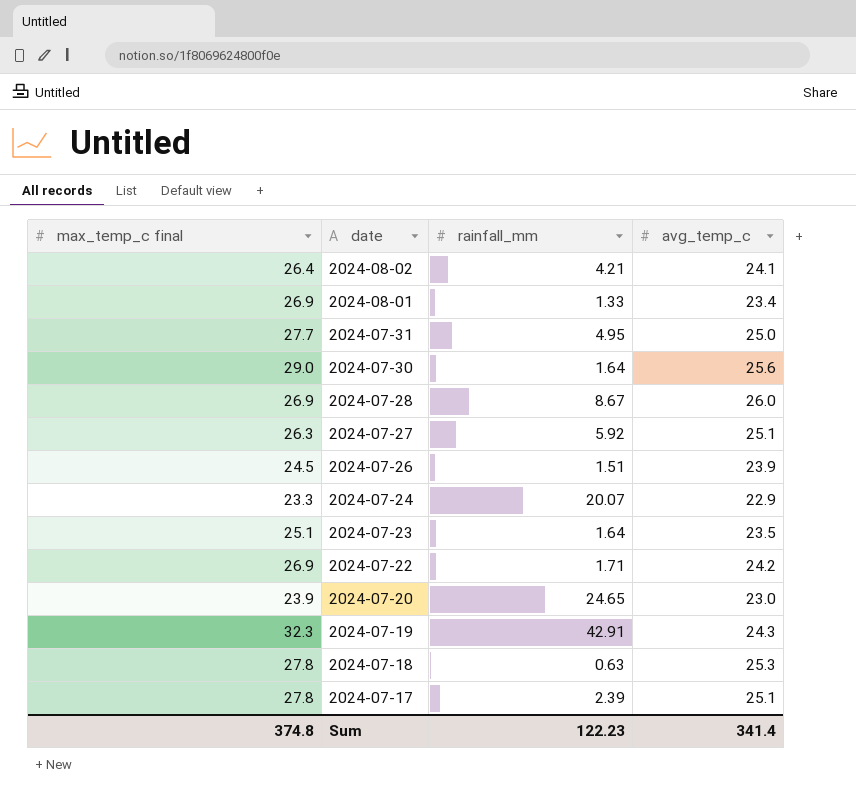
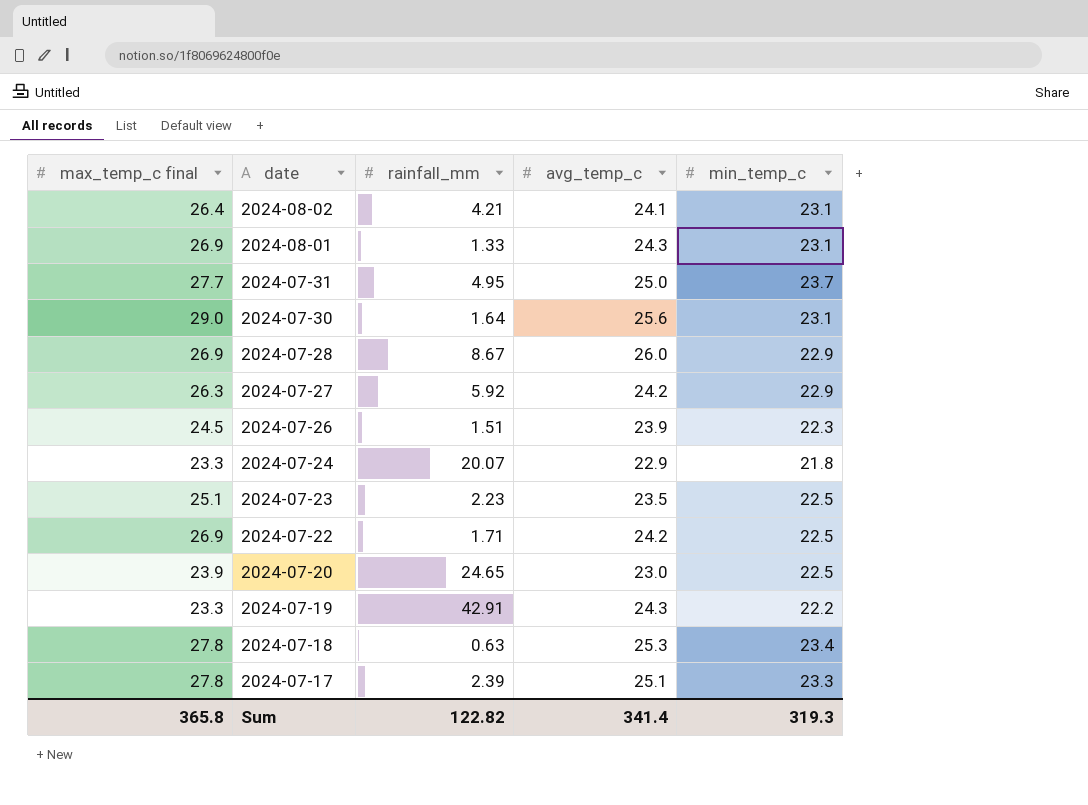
column min_temp_c | position: none -> 5
2024-08-01 | avg_temp_c: 23.4 -> 24.3
2024-07-27 | avg_temp_c: 25.1 -> 24.2
2024-07-23 | rainfall_mm: 1.64 -> 2.23
2024-07-19 | max_temp_c final: 32.3 -> 23.3
Sum | max_temp_c final: 374.8 -> 365.8
Sum | rainfall_mm: 122.23 -> 122.82

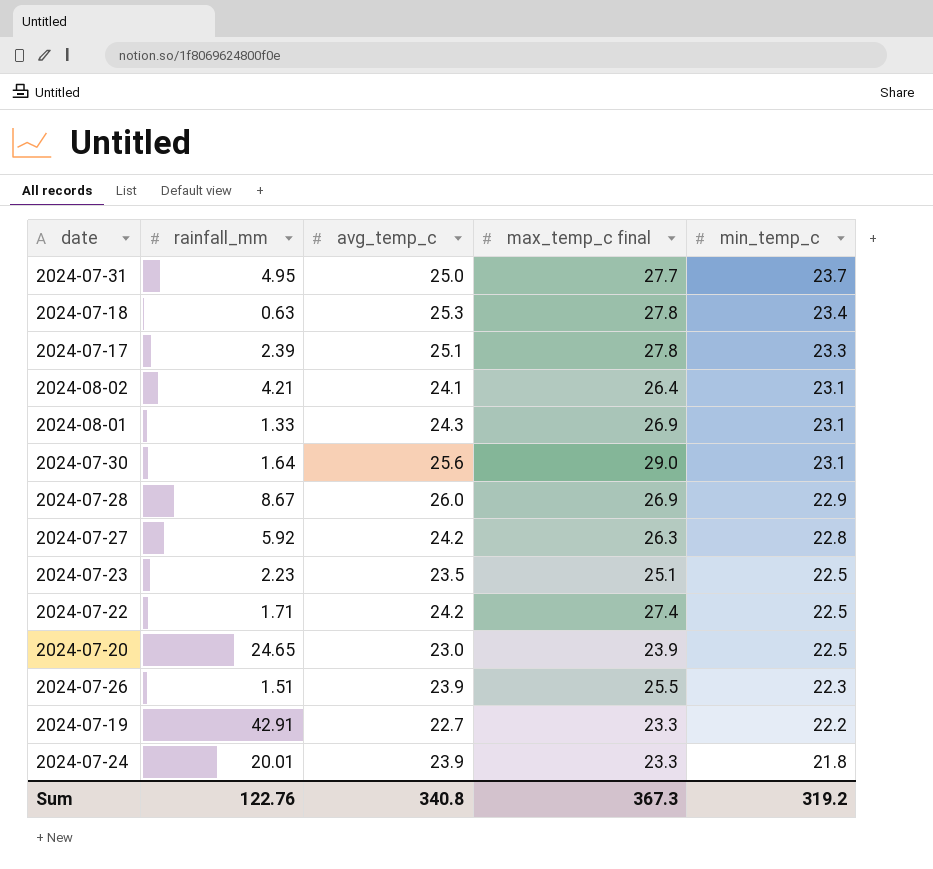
row order: date descending -> min_temp_c descending
column max_temp_c final | position: 1 -> 4
2024-07-27 | min_temp_c: 22.9 -> 22.8
2024-07-22 | max_temp_c final: 26.9 -> 27.4
2024-07-26 | max_temp_c final: 24.5 -> 25.5
2024-07-19 | avg_temp_c: 24.3 -> 22.7
2024-07-24 | rainfall_mm: 20.07 -> 20.01
2024-07-24 | avg_temp_c: 22.9 -> 23.9
Sum | rainfall_mm: 122.82 -> 122.76
Sum | avg_temp_c: 341.4 -> 340.8
Sum | max_temp_c final: 365.8 -> 367.3
Sum | min_temp_c: 319.3 -> 319.2

